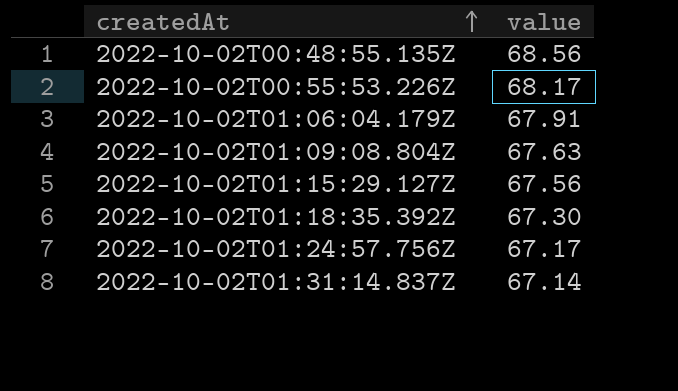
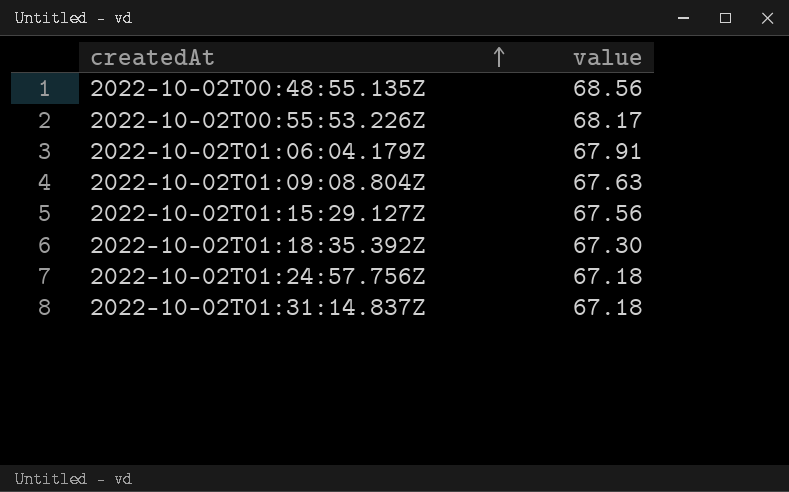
2022-10-02T01:24:57.756Z | value: 67.17 -> 67.18
2022-10-02T01:31:14.837Z | value: 67.14 -> 67.18

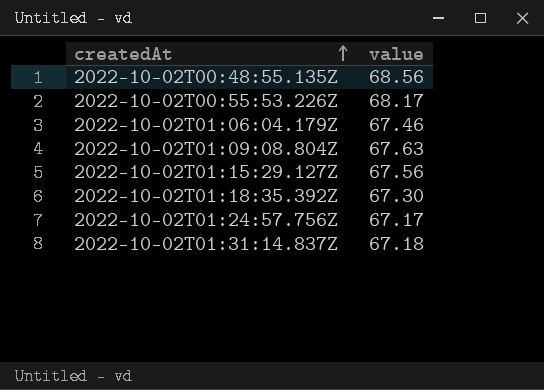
2022-10-02T01:06:04.179Z | value: 67.91 -> 67.46
2022-10-02T01:24:57.756Z | value: 67.18 -> 67.17

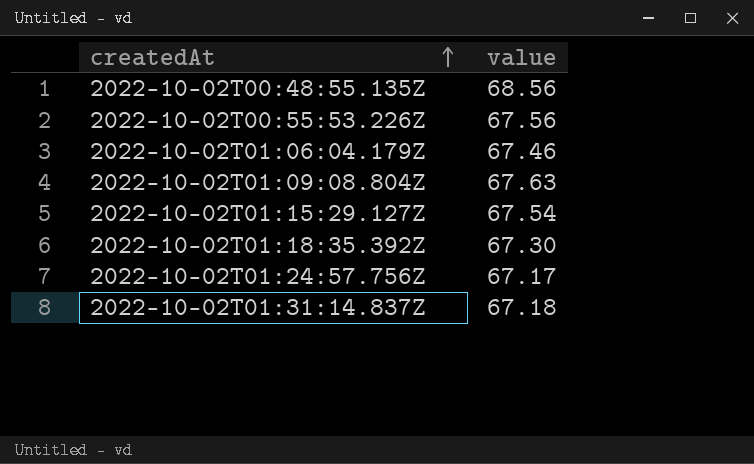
2022-10-02T00:55:53.226Z | value: 68.17 -> 67.56
2022-10-02T01:15:29.127Z | value: 67.56 -> 67.54

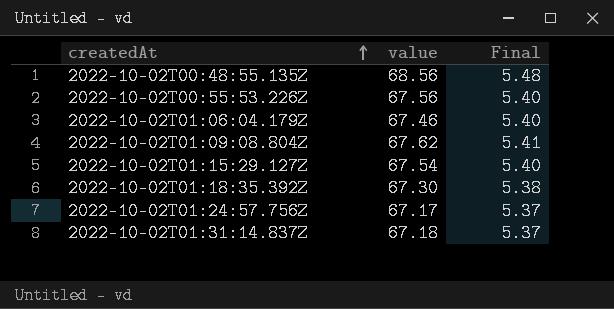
column Final | formula: none -> [value] * 0.08
2022-10-02T01:09:08.804Z | value: 67.63 -> 67.62

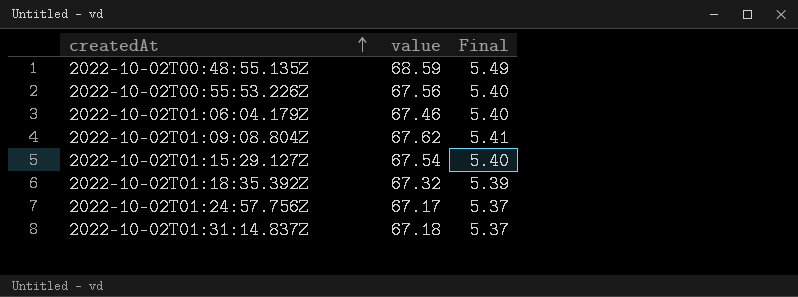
2022-10-02T00:48:55.135Z | value: 68.56 -> 68.59
2022-10-02T00:48:55.135Z | Final: 5.48 -> 5.49
2022-10-02T01:18:35.392Z | value: 67.30 -> 67.32
2022-10-02T01:18:35.392Z | Final: 5.38 -> 5.39

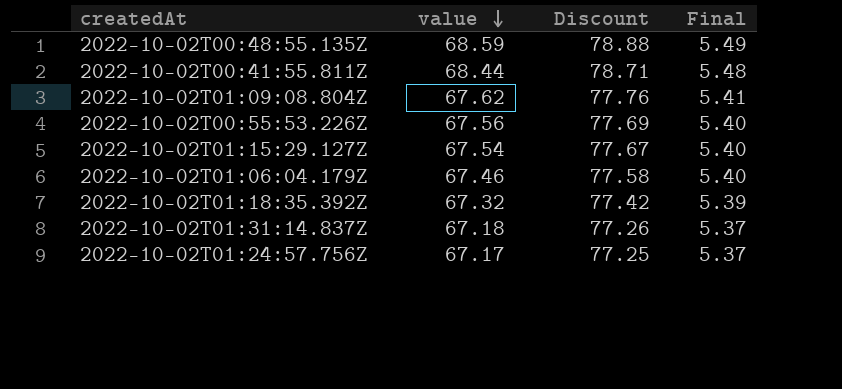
row order: createdAt ascending -> value descending
column Discount | formula: none -> [value] * 1.15
row 2022-10-02T00:41:55.811Z: none -> 68.44 | 78.71 | 5.48

